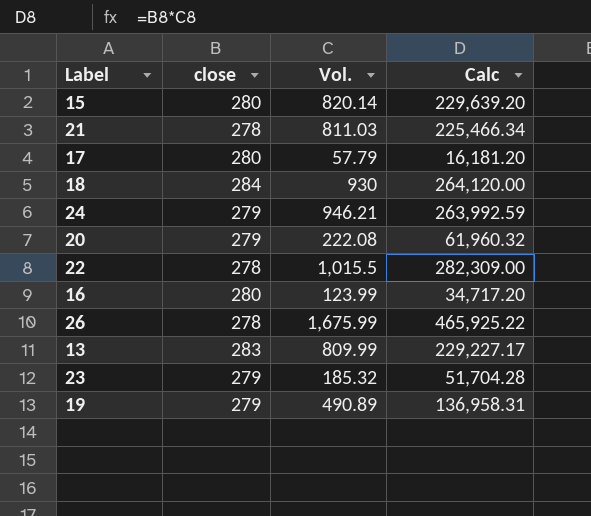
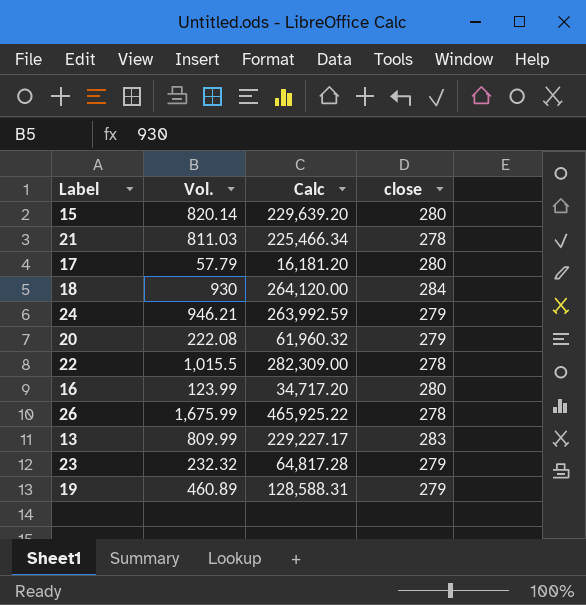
column close | position: 2 -> 4
23 | Vol.: 185.32 -> 232.32
23 | Calc: 51,704.28 -> 64,817.28
19 | Vol.: 490.89 -> 460.89
19 | Calc: 136,958.31 -> 128,588.31

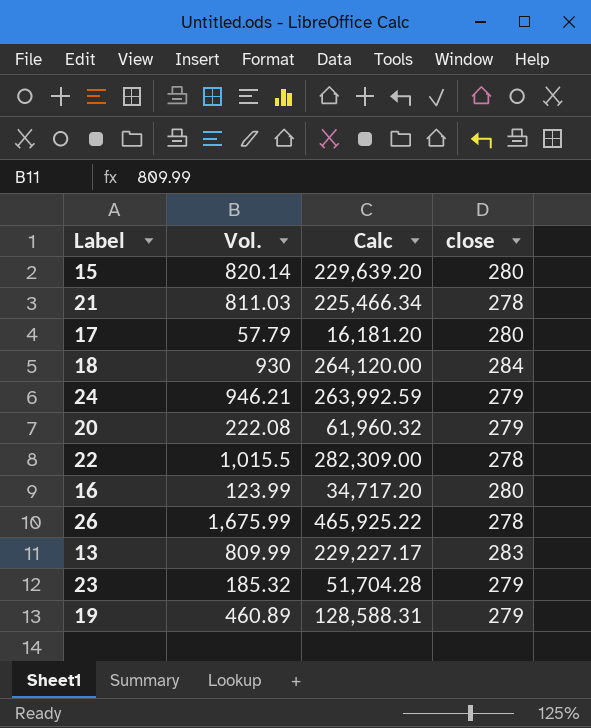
23 | Vol.: 232.32 -> 185.32
23 | Calc: 64,817.28 -> 51,704.28

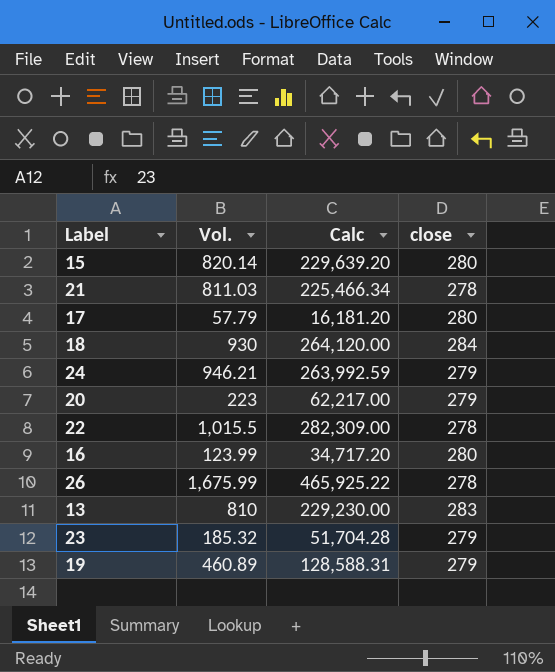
20 | Vol.: 222.08 -> 223
20 | Calc: 61,960.32 -> 62,217.00
13 | Vol.: 809.99 -> 810
13 | Calc: 229,227.17 -> 229,230.00

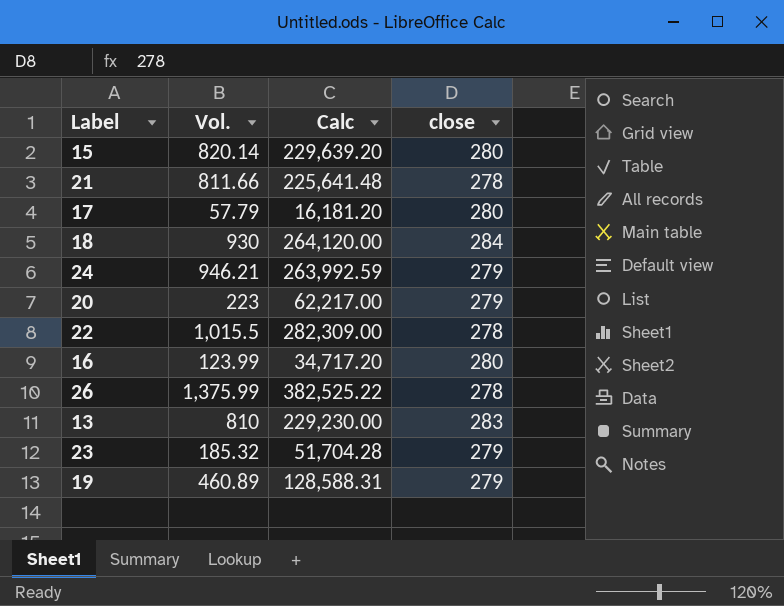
21 | Vol.: 811.03 -> 811.66
21 | Calc: 225,466.34 -> 225,641.48
26 | Vol.: 1,675.99 -> 1,375.99
26 | Calc: 465,925.22 -> 382,525.22

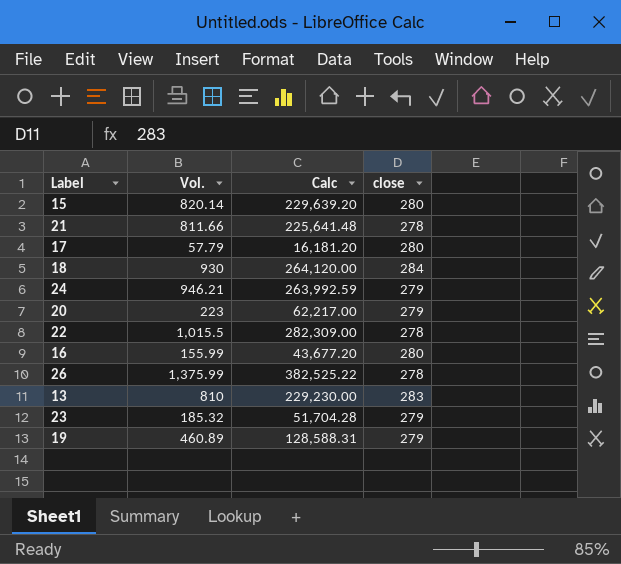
16 | Vol.: 123.99 -> 155.99
16 | Calc: 34,717.20 -> 43,677.20

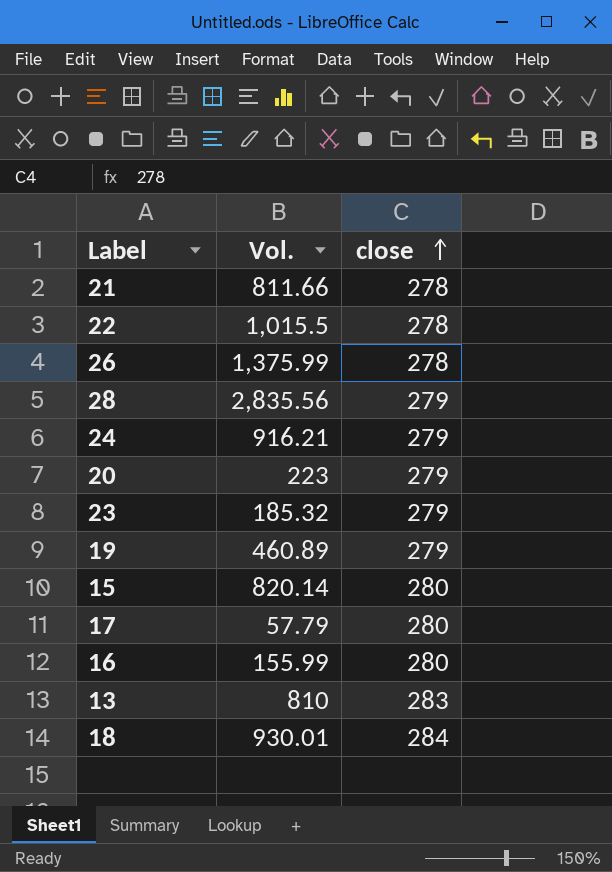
row order: none -> close ascending
column Calc | formula: [Vol.] * [close] -> none
row 28: none -> 2,835.56 | 279
24 | Vol.: 946.21 -> 916.21
18 | Vol.: 930 -> 930.01

